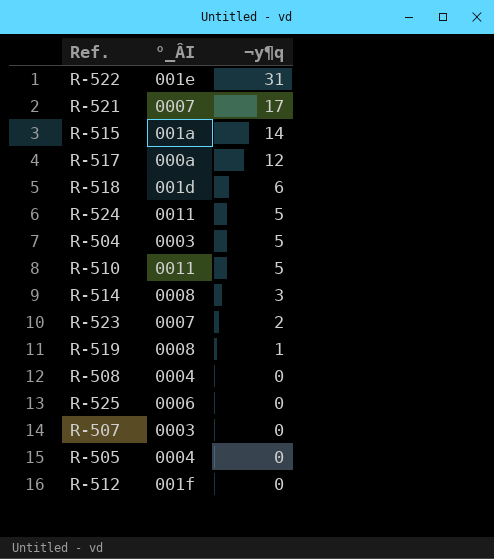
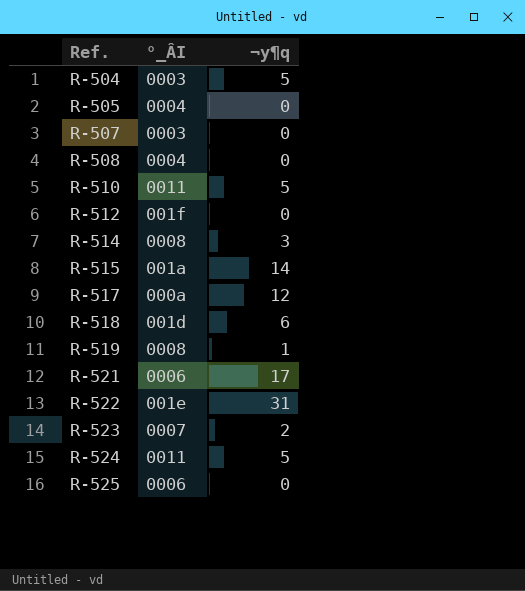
row order: ¬y¶q descending -> Ref. ascending
R-521 | °_ÂI: 0007 -> 0006

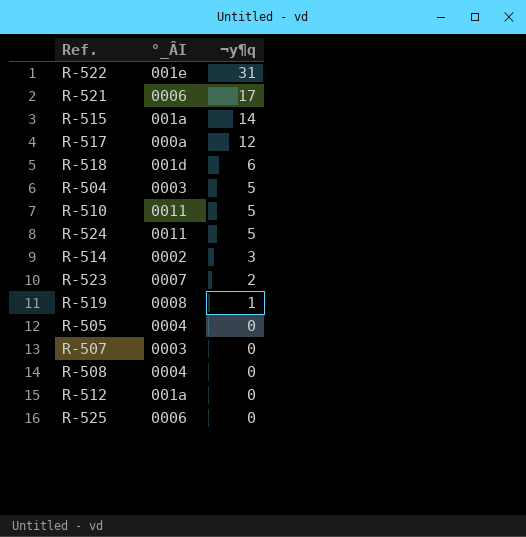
row order: Ref. ascending -> ¬y¶q descending
R-514 | °_ÂI: 0008 -> 0002
R-512 | °_ÂI: 001f -> 001a

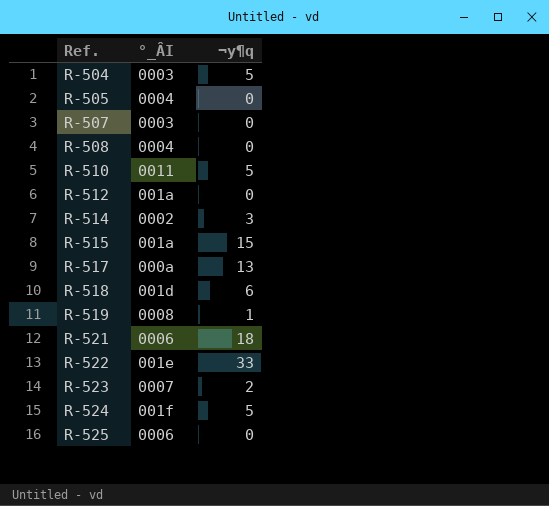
row order: ¬y¶q descending -> Ref. ascending
R-515 | ¬y¶q: 14 -> 15
R-517 | ¬y¶q: 12 -> 13
R-521 | ¬y¶q: 17 -> 18
R-522 | ¬y¶q: 31 -> 33
R-524 | °_ÂI: 0011 -> 001f

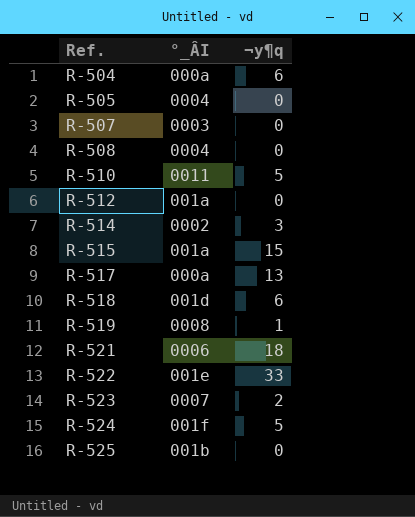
R-504 | °_ÂI: 0003 -> 000a
R-504 | ¬y¶q: 5 -> 6
R-525 | °_ÂI: 0006 -> 001b

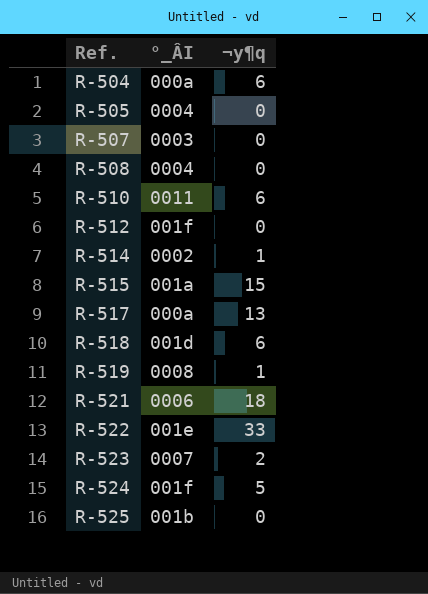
R-510 | ¬y¶q: 5 -> 6
R-512 | °_ÂI: 001a -> 001f
R-514 | ¬y¶q: 3 -> 1

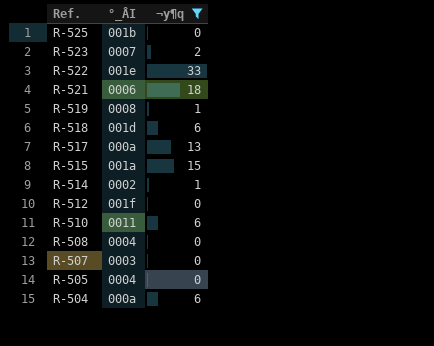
filter: none -> ¬y¶q != 5
row order: Ref. ascending -> Ref. descending

